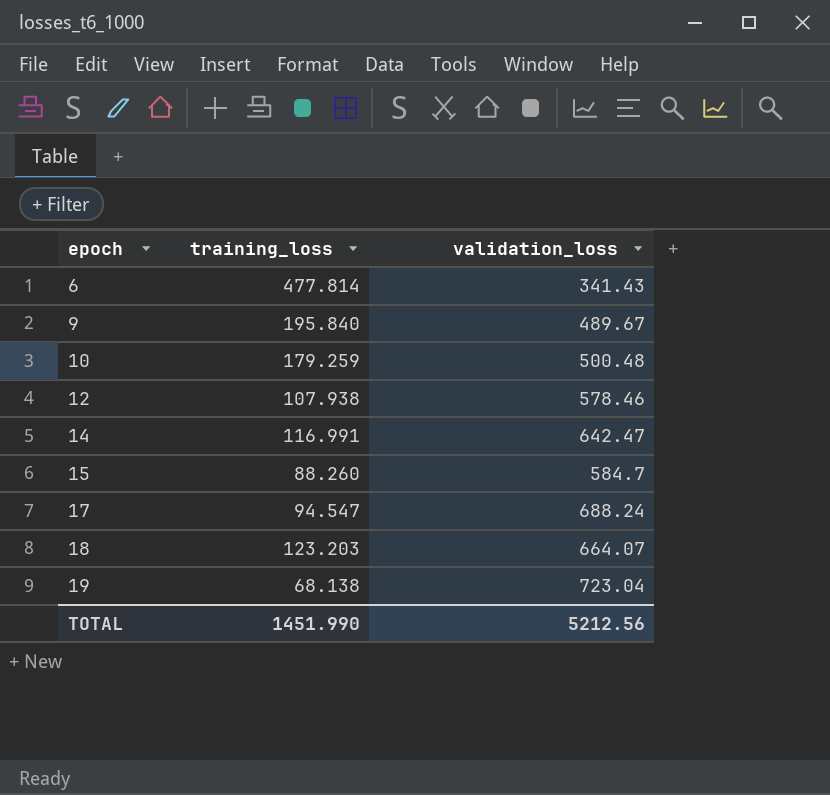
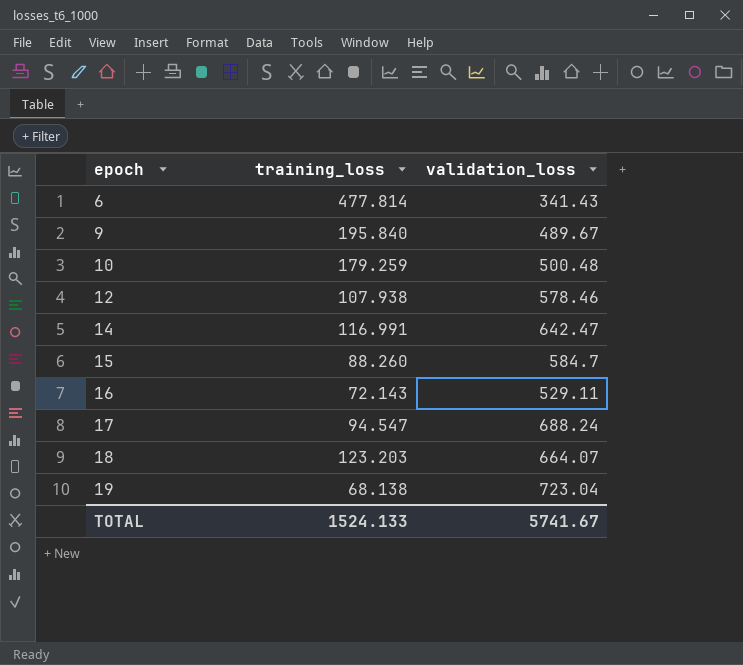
row 16: none -> 72.143 | 529.11
TOTAL | training_loss: 1451.990 -> 1524.133
TOTAL | validation_loss: 5212.56 -> 5741.67

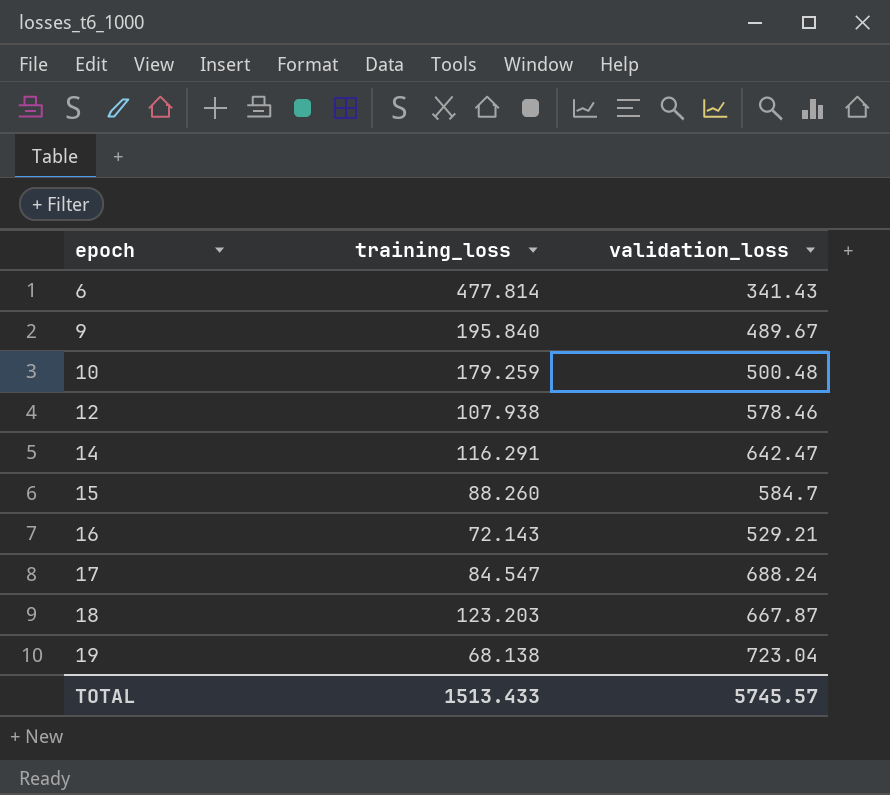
14 | training_loss: 116.991 -> 116.291
16 | validation_loss: 529.11 -> 529.21
17 | training_loss: 94.547 -> 84.547
18 | validation_loss: 664.07 -> 667.87
TOTAL | training_loss: 1524.133 -> 1513.433
TOTAL | validation_loss: 5741.67 -> 5745.57

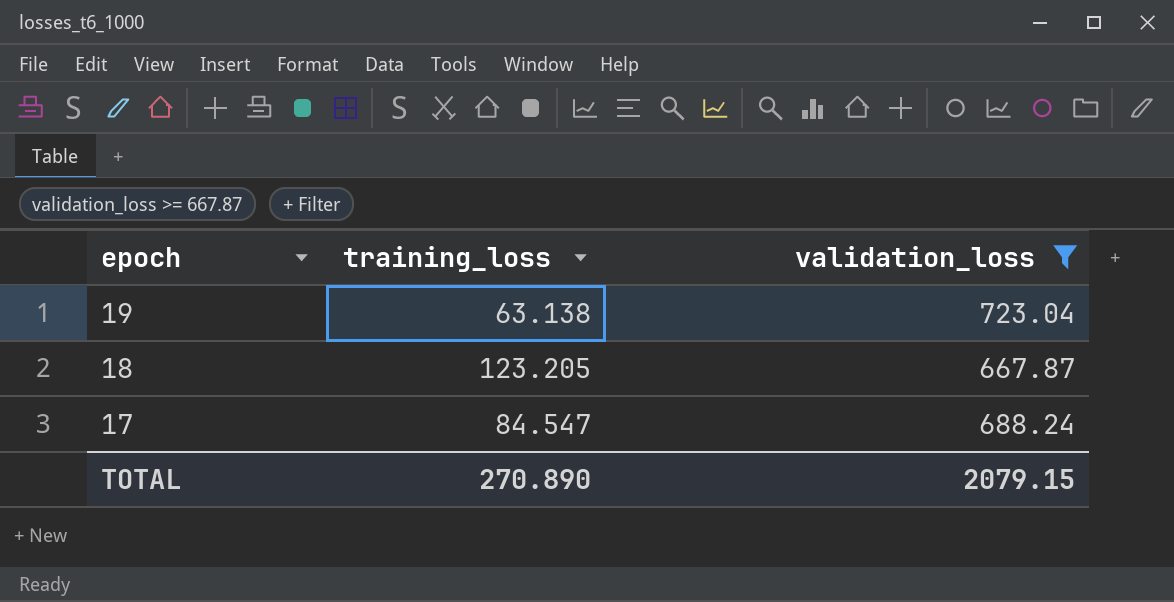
filter: none -> validation_loss >= 667.87
row order: epoch ascending -> epoch descending
19 | training_loss: 68.138 -> 63.138
18 | training_loss: 123.203 -> 123.205
TOTAL | training_loss: 1513.433 -> 270.890
TOTAL | validation_loss: 5745.57 -> 2079.15

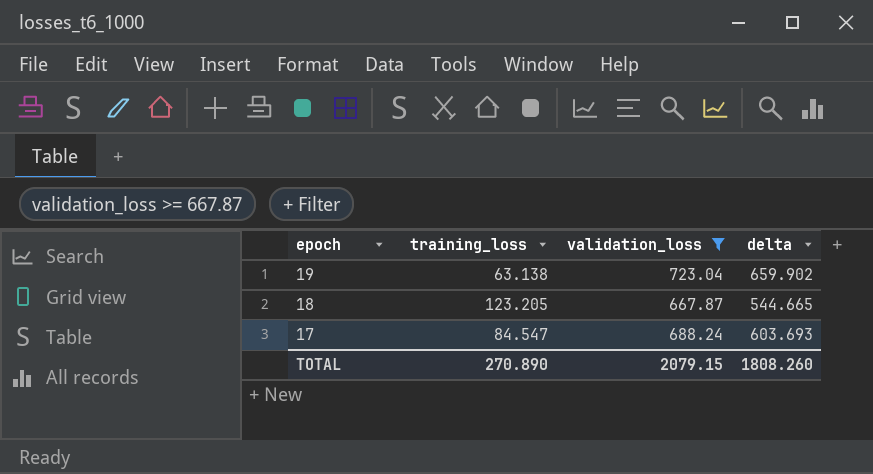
column delta | formula: none -> [validation_loss] - [training_loss]

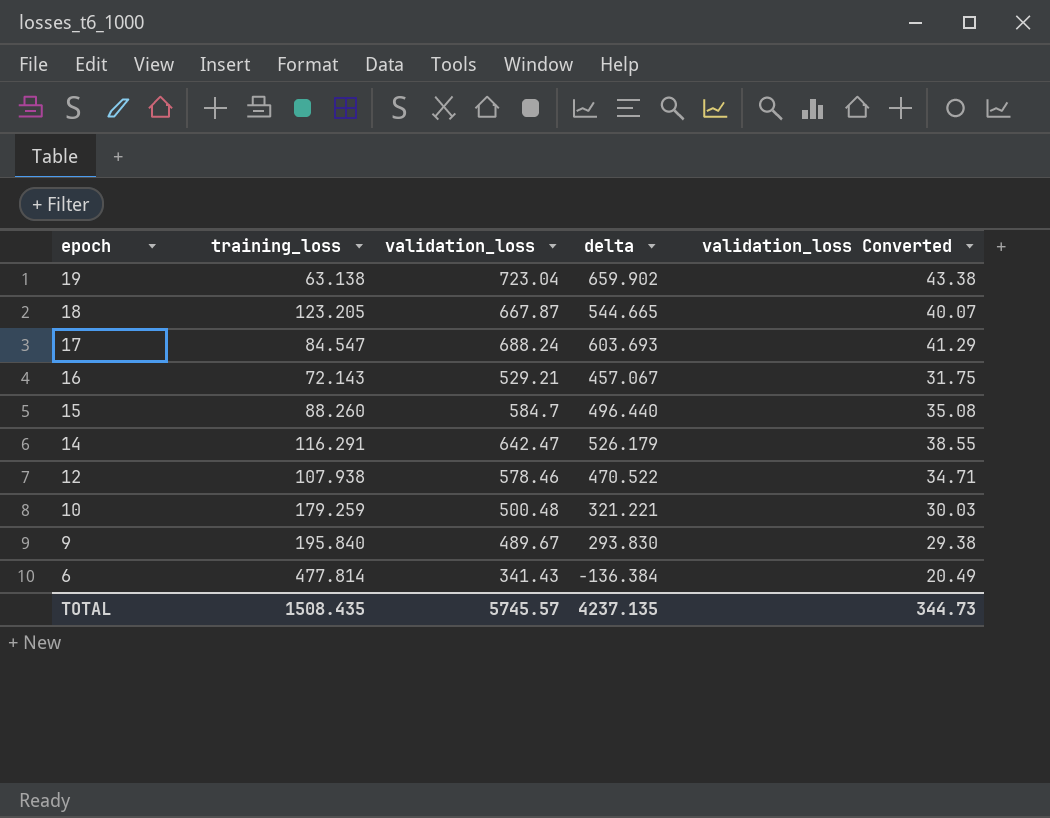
filter: validation_loss >= 667.87 -> none
column validation_loss Converted | formula: none -> [validation_loss] * 0.06
TOTAL | training_loss: 270.890 -> 1508.435
TOTAL | validation_loss: 2079.15 -> 5745.57
TOTAL | delta: 1808.260 -> 4237.135

